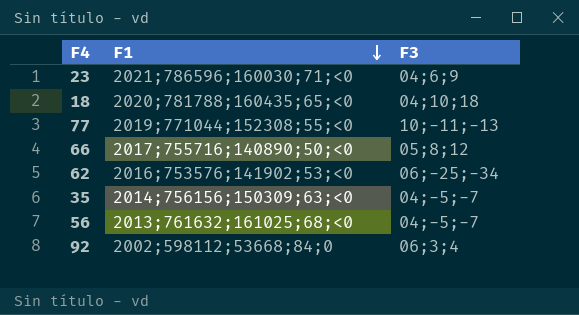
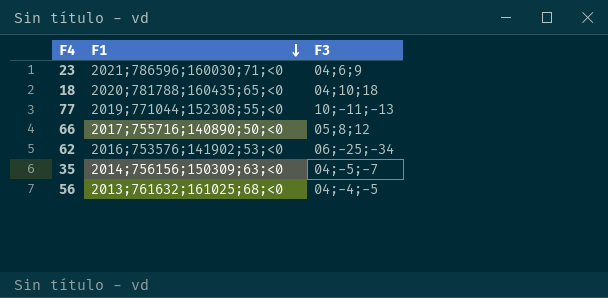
row 92: 2002;598112;53668;84;0 | 06;3;4 -> none
56 | F3: 04;-5;-7 -> 04;-4;-5

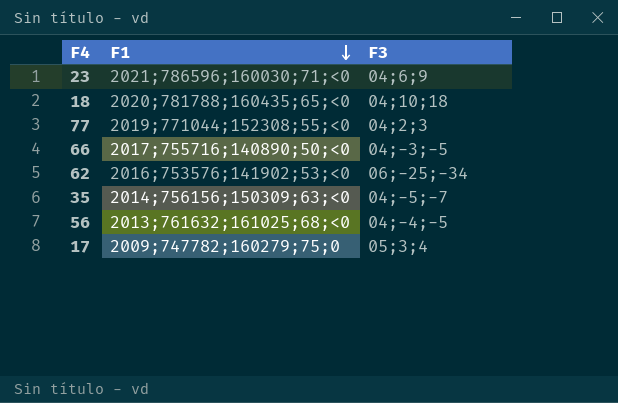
77 | F3: 10;-11;-13 -> 04;2;3
66 | F3: 05;8;12 -> 04;-3;-5
row 17: none -> 2009;747782;160279;75;0 | 05;3;4

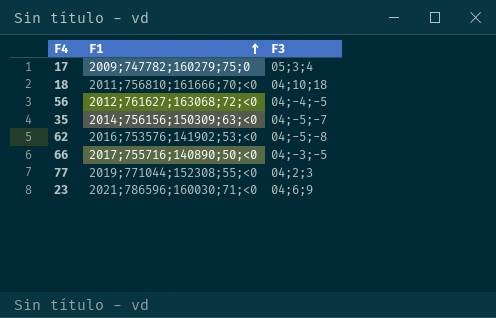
row order: F1 descending -> F1 ascending
18 | F1: 2020;781788;160435;65;<0 -> 2011;756810;161666;70;<0
56 | F1: 2013;761632;161025;68;<0 -> 2012;761627;163068;72;<0
62 | F3: 06;-25;-34 -> 04;-5;-8

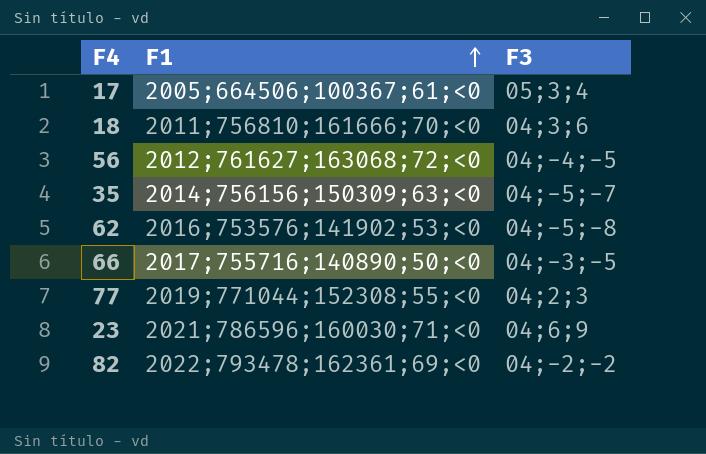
17 | F1: 2009;747782;160279;75;0 -> 2005;664506;100367;61;<0
18 | F3: 04;10;18 -> 04;3;6
row 82: none -> 2022;793478;162361;69;<0 | 04;-2;-2

